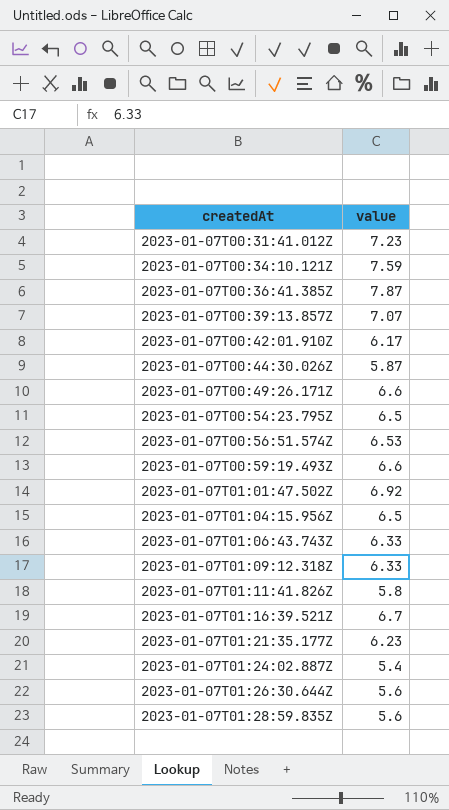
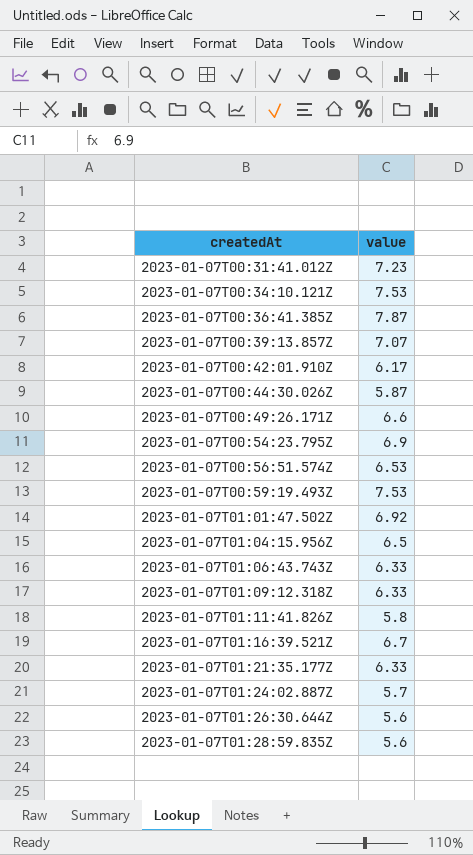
2023-01-07T00:34:10.121Z | value: 7.59 -> 7.53
2023-01-07T00:54:23.795Z | value: 6.5 -> 6.9
2023-01-07T00:59:19.493Z | value: 6.6 -> 7.53
2023-01-07T01:21:35.177Z | value: 6.23 -> 6.33
2023-01-07T01:24:02.887Z | value: 5.4 -> 5.7

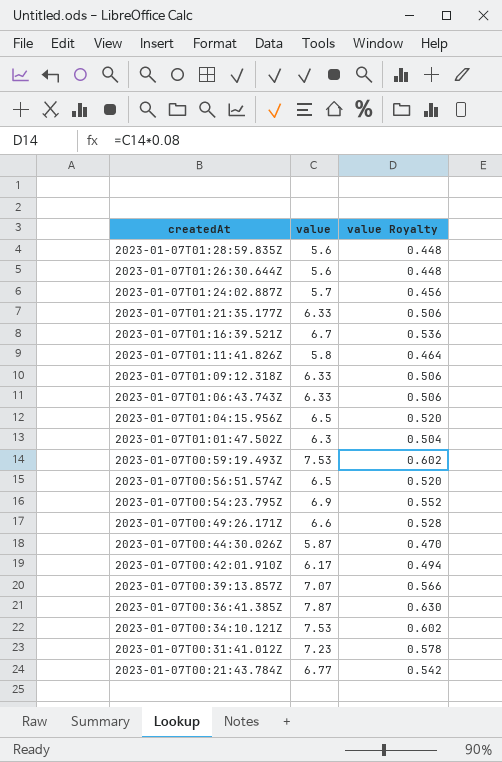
row order: createdAt ascending -> createdAt descending
column value Royalty | formula: none -> [value] * 0.08
2023-01-07T01:01:47.502Z | value: 6.92 -> 6.3
2023-01-07T00:56:51.574Z | value: 6.53 -> 6.5
row 2023-01-07T00:21:43.784Z: none -> 6.77 | 0.542

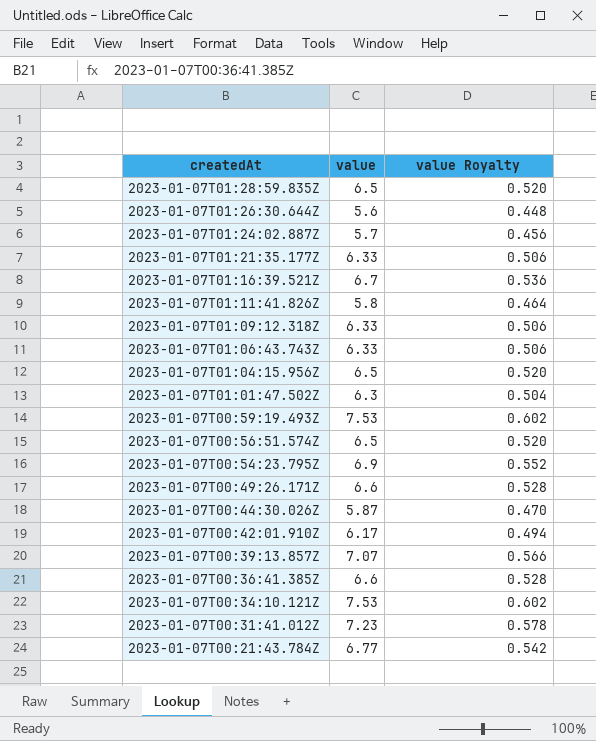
2023-01-07T01:28:59.835Z | value: 5.6 -> 6.5
2023-01-07T01:28:59.835Z | value Royalty: 0.448 -> 0.520
2023-01-07T00:36:41.385Z | value: 7.87 -> 6.6
2023-01-07T00:36:41.385Z | value Royalty: 0.630 -> 0.528

